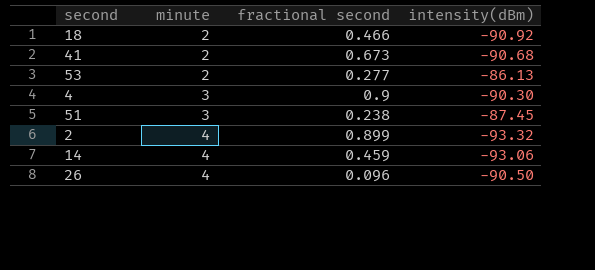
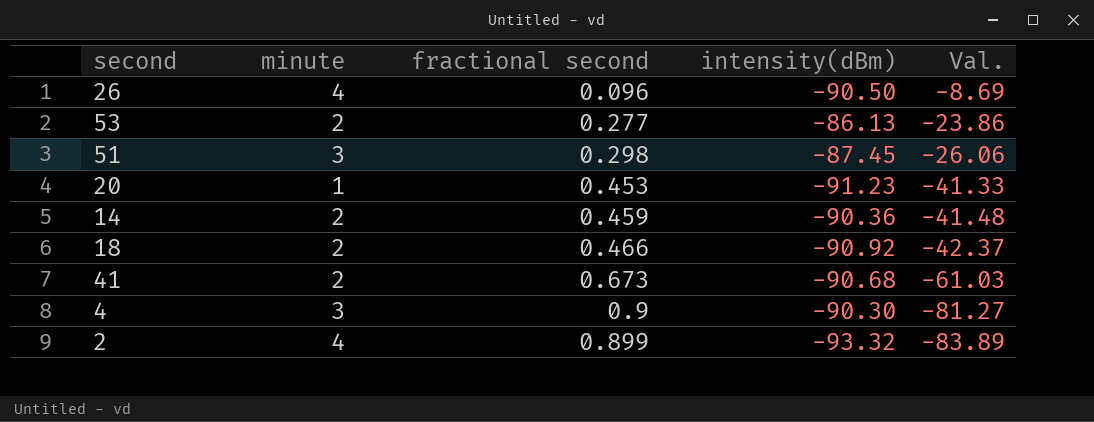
row order: minute ascending -> Val. descending
column Val. | formula: none -> [fractional second] * [intensity(dBm)]
51 | fractional second: 0.238 -> 0.298
row 20: none -> 1 | 0.453 | -91.23 | -41.33
14 | minute: 4 -> 2
14 | intensity(dBm): -93.06 -> -90.36

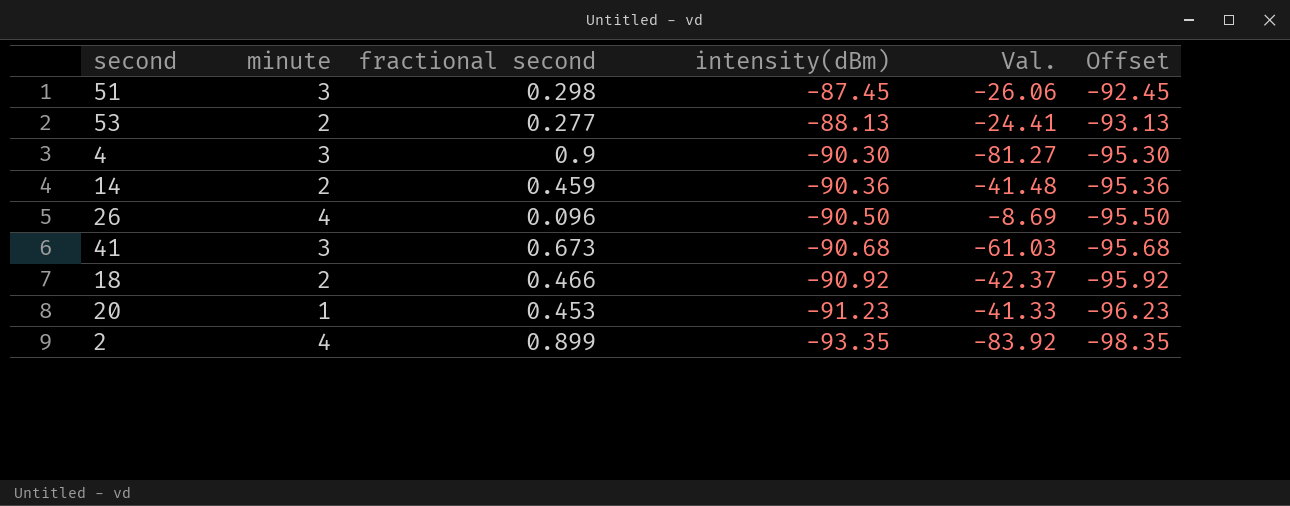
row order: Val. descending -> intensity(dBm) descending
column Offset | formula: none -> [intensity(dBm)] - 5
53 | intensity(dBm): -86.13 -> -88.13
53 | Val.: -23.86 -> -24.41
41 | minute: 2 -> 3
2 | intensity(dBm): -93.32 -> -93.35
2 | Val.: -83.89 -> -83.92

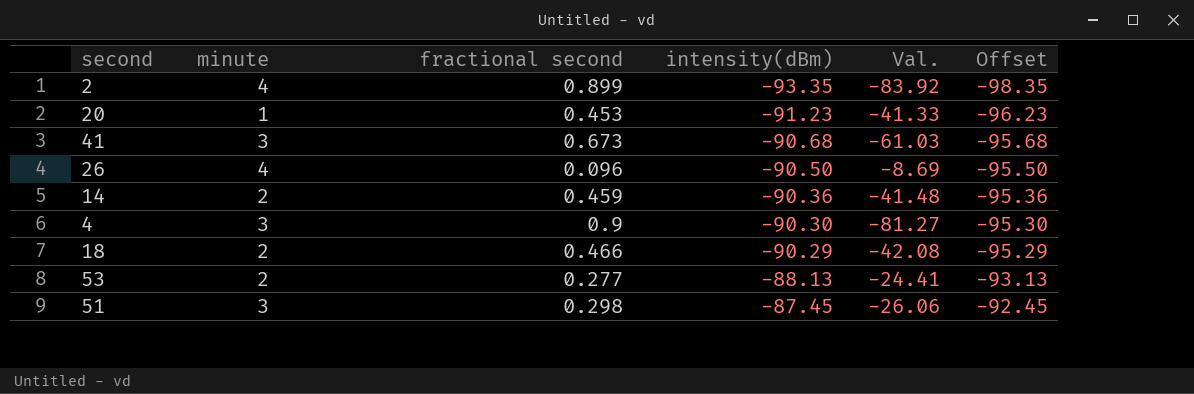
row order: intensity(dBm) descending -> intensity(dBm) ascending
18 | intensity(dBm): -90.92 -> -90.29
18 | Val.: -42.37 -> -42.08
18 | Offset: -95.92 -> -95.29

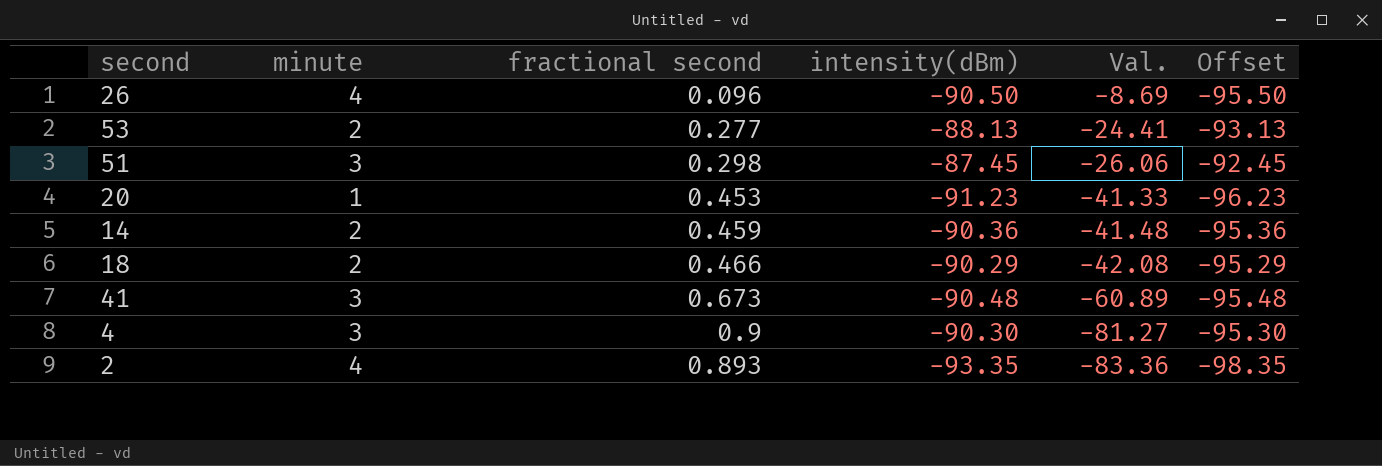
row order: intensity(dBm) ascending -> Val. descending
41 | intensity(dBm): -90.68 -> -90.48
41 | Val.: -61.03 -> -60.89
41 | Offset: -95.68 -> -95.48
2 | fractional second: 0.899 -> 0.893
2 | Val.: -83.92 -> -83.36

